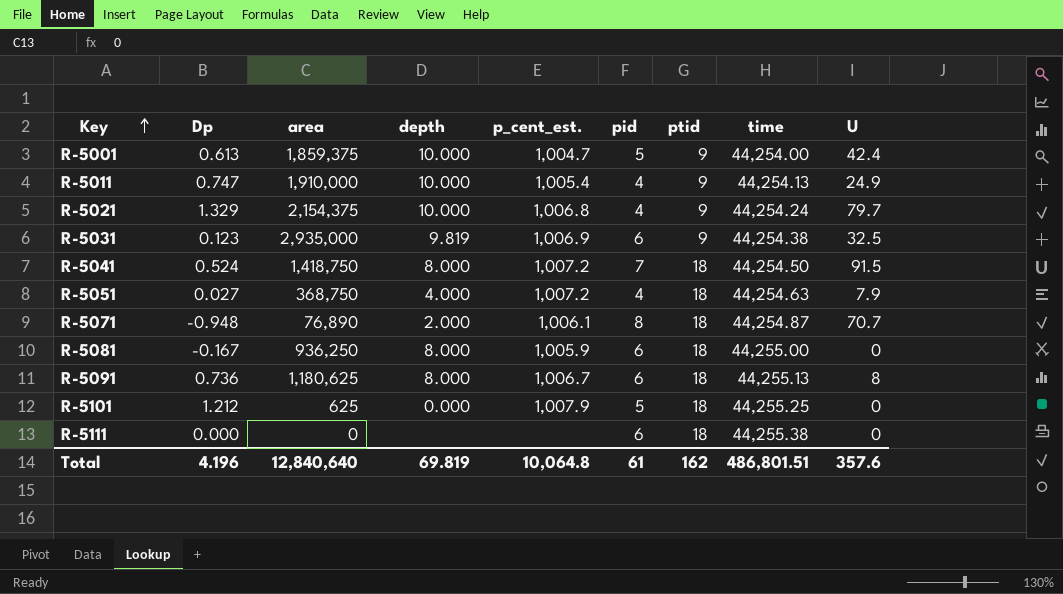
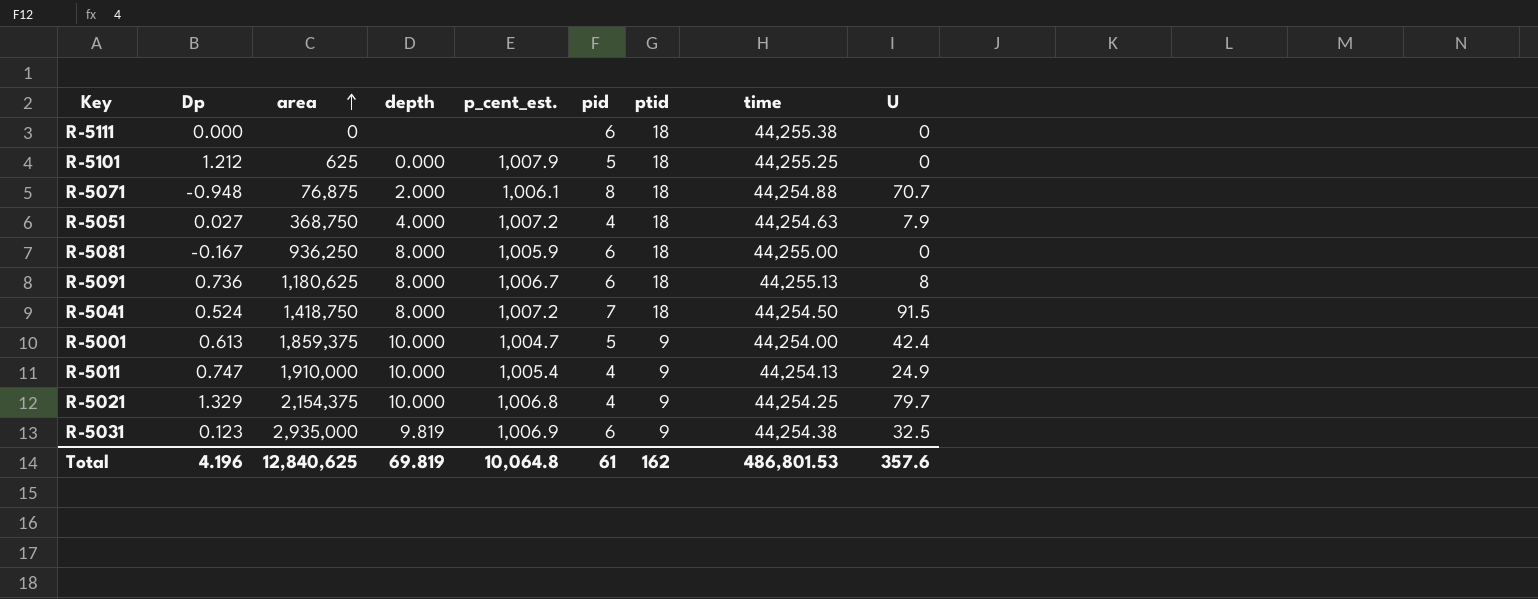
row order: Key ascending -> area ascending
R-5071 | area: 76,890 -> 76,875
R-5071 | time: 44,254.87 -> 44,254.88
R-5021 | time: 44,254.24 -> 44,254.25
Total | area: 12,840,640 -> 12,840,625
Total | time: 486,801.51 -> 486,801.53

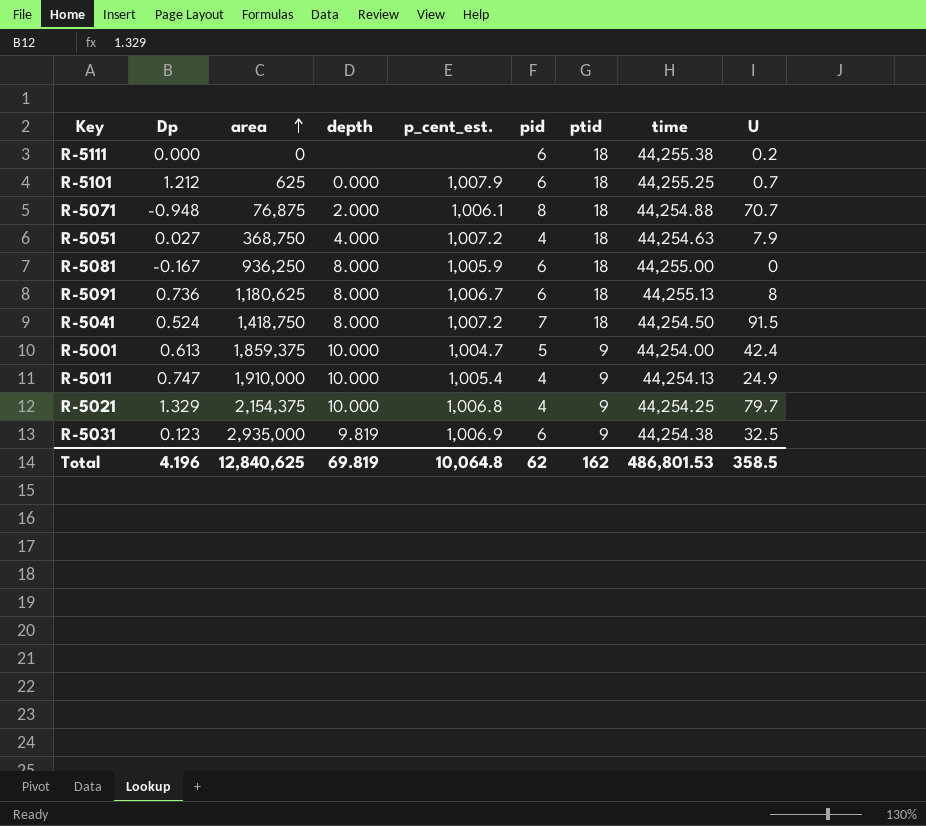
R-5111 | U: 0 -> 0.2
R-5101 | pid: 5 -> 6
R-5101 | U: 0 -> 0.7
Total | pid: 61 -> 62
Total | U: 357.6 -> 358.5

